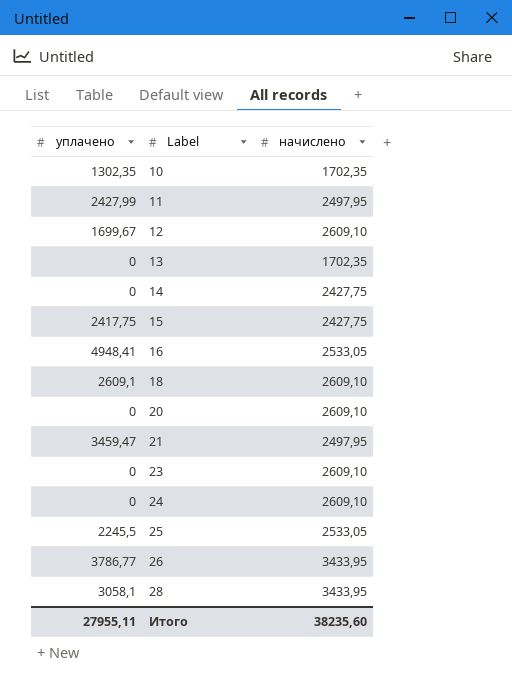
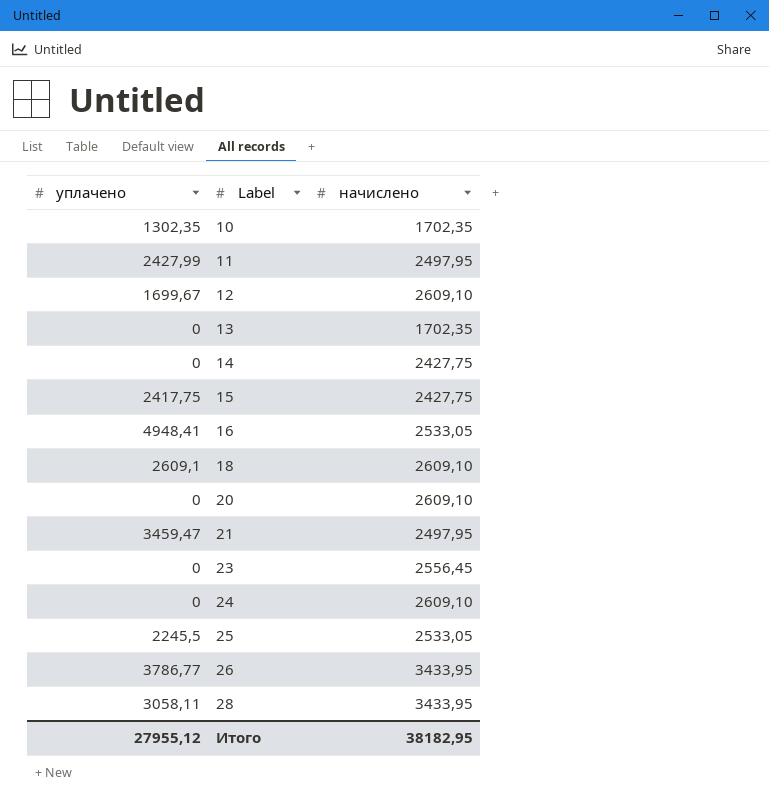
23 | начислено: 2609,10 -> 2556,45
28 | уплачено: 3058,1 -> 3058,11
Итого | уплачено: 27955,11 -> 27955,12
Итого | начислено: 38235,60 -> 38182,95

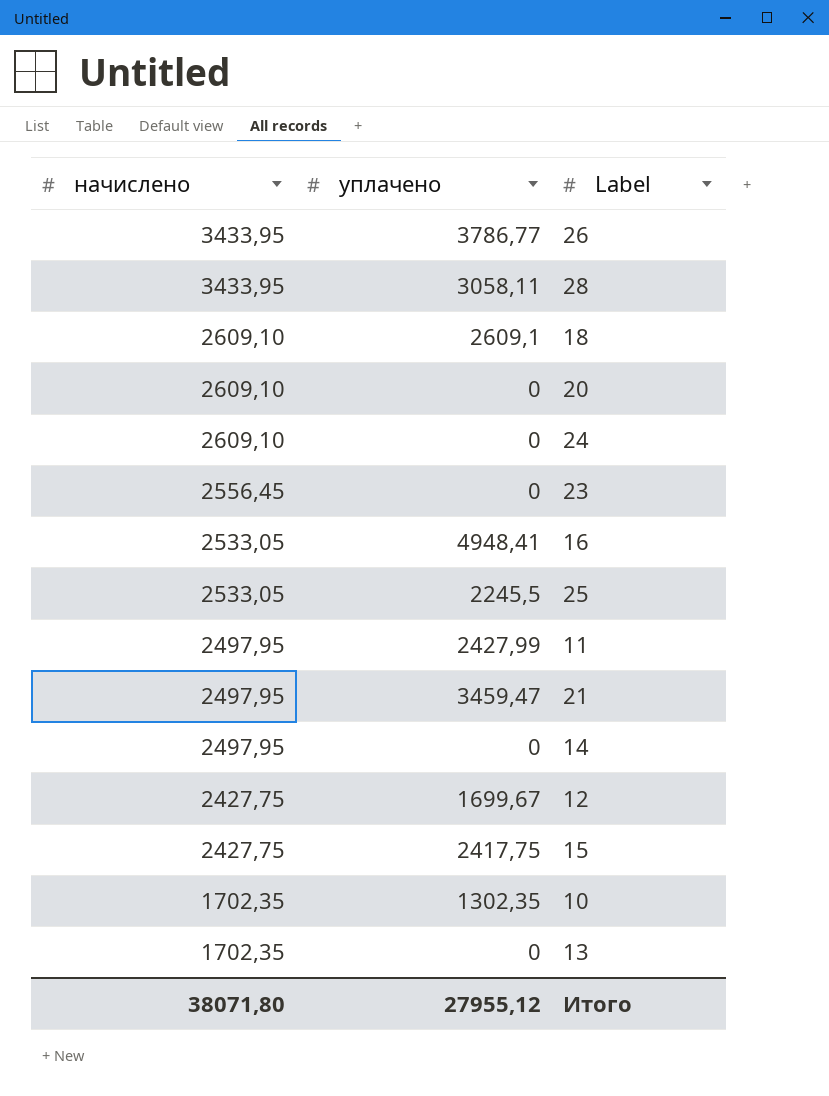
row order: Label ascending -> начислено descending
column начислено | position: 3 -> 1
14 | начислено: 2427,75 -> 2497,95
12 | начислено: 2609,10 -> 2427,75
Итого | начислено: 38182,95 -> 38071,80

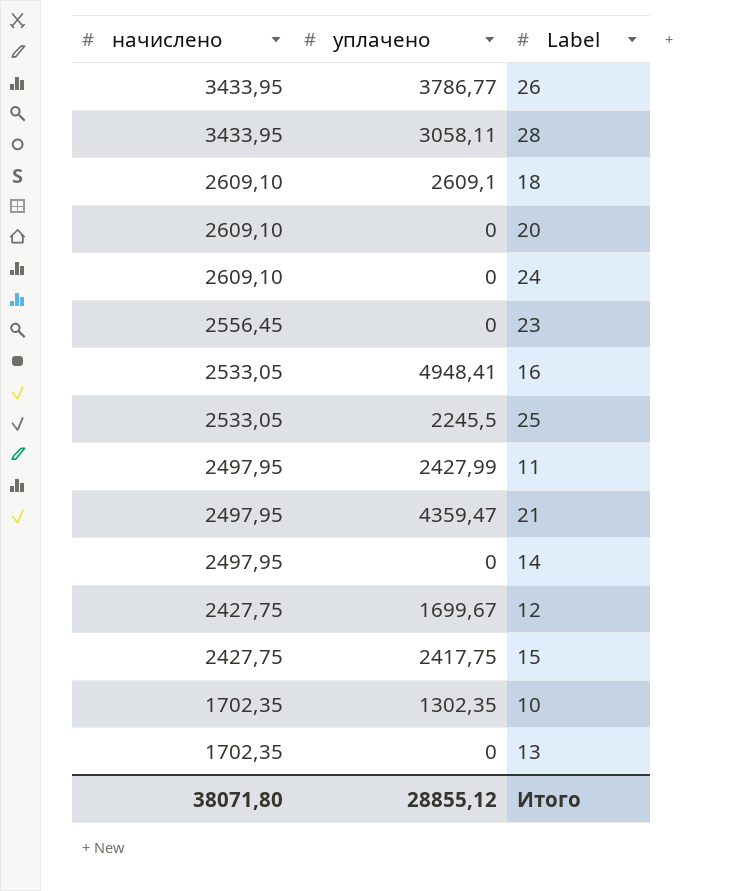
21 | уплачено: 3459,47 -> 4359,47
Итого | уплачено: 27955,12 -> 28855,12

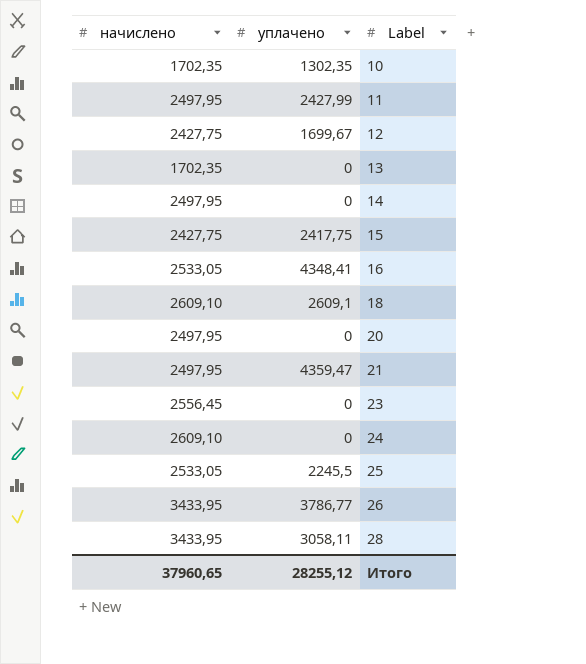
row order: начислено descending -> Label ascending
16 | уплачено: 4948,41 -> 4348,41
20 | начислено: 2609,10 -> 2497,95
Итого | начислено: 38071,80 -> 37960,65
Итого | уплачено: 28855,12 -> 28255,12

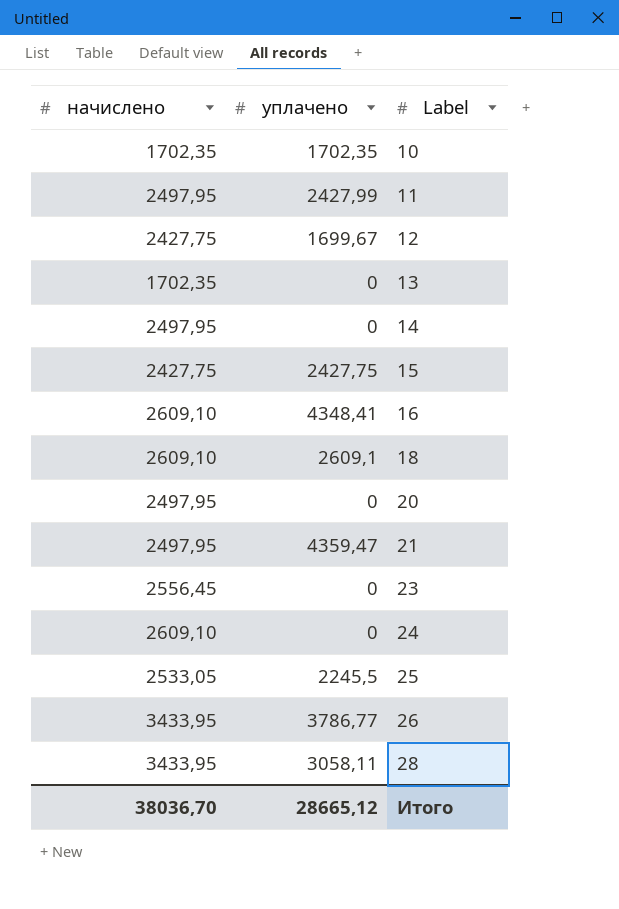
10 | уплачено: 1302,35 -> 1702,35
15 | уплачено: 2417,75 -> 2427,75
16 | начислено: 2533,05 -> 2609,10
Итого | начислено: 37960,65 -> 38036,70
Итого | уплачено: 28255,12 -> 28665,12

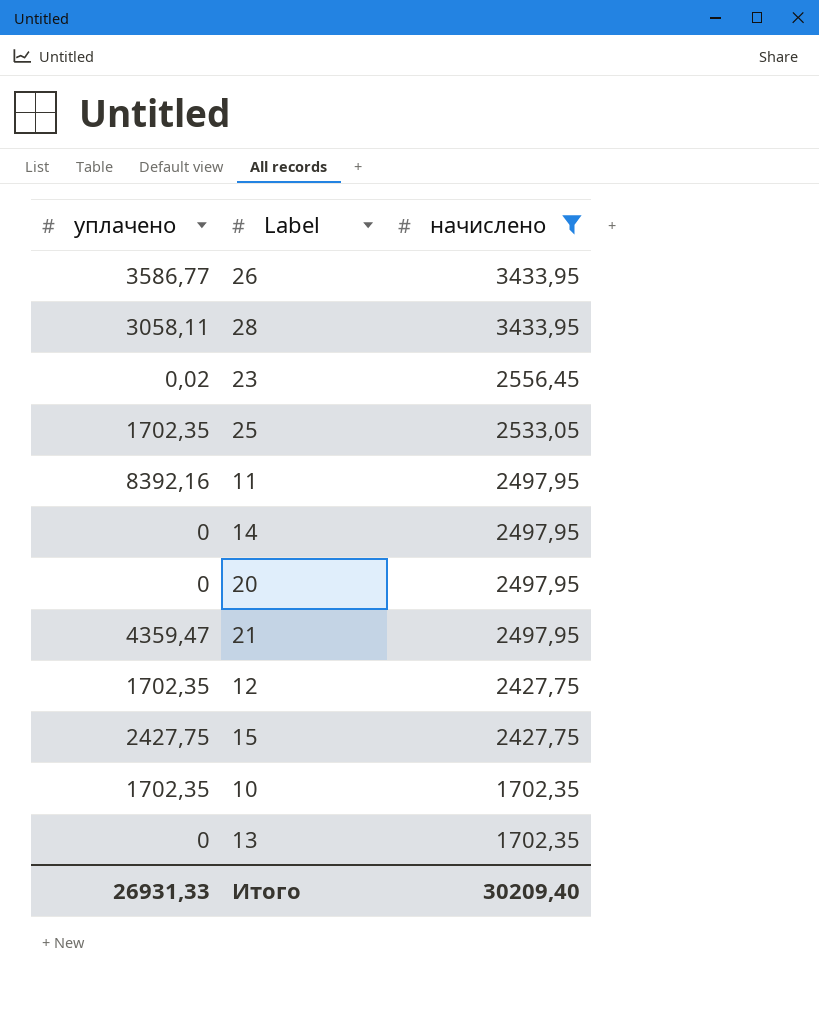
filter: none -> начислено != 2609,10
row order: Label ascending -> начислено descending
column начислено | position: 1 -> 3
26 | уплачено: 3786,77 -> 3586,77
23 | уплачено: 0 -> 0,02
25 | уплачено: 2245,5 -> 1702,35
11 | уплачено: 2427,99 -> 8392,16
12 | уплачено: 1699,67 -> 1702,35
Итого | уплачено: 28665,12 -> 26931,33
Итого | начислено: 38036,70 -> 30209,40

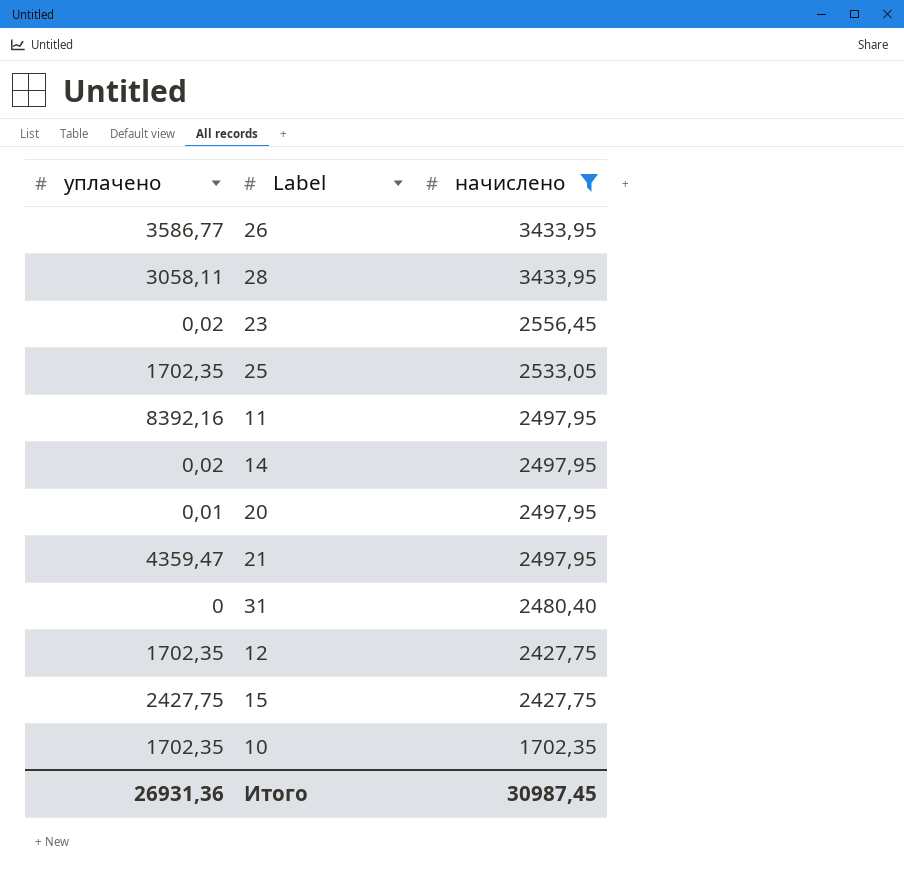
row 13: 0 | 1702,35 -> none
14 | уплачено: 0 -> 0,02
20 | уплачено: 0 -> 0,01
row 31: none -> 0 | 2480,40
Итого | уплачено: 26931,33 -> 26931,36
Итого | начислено: 30209,40 -> 30987,45

